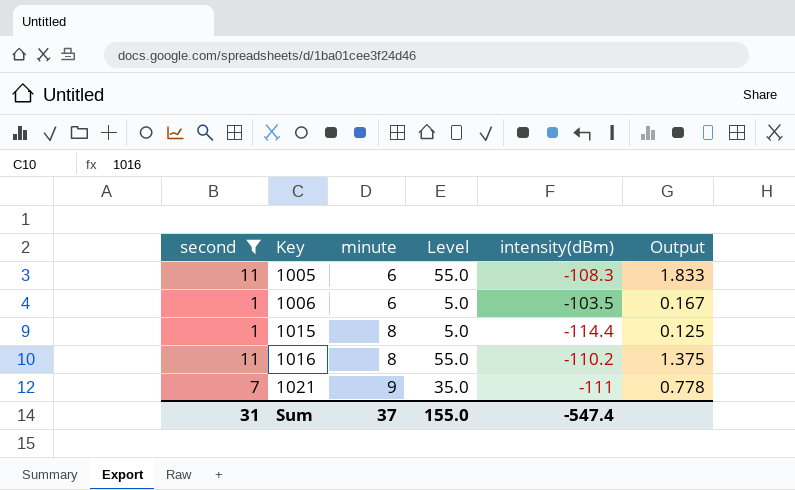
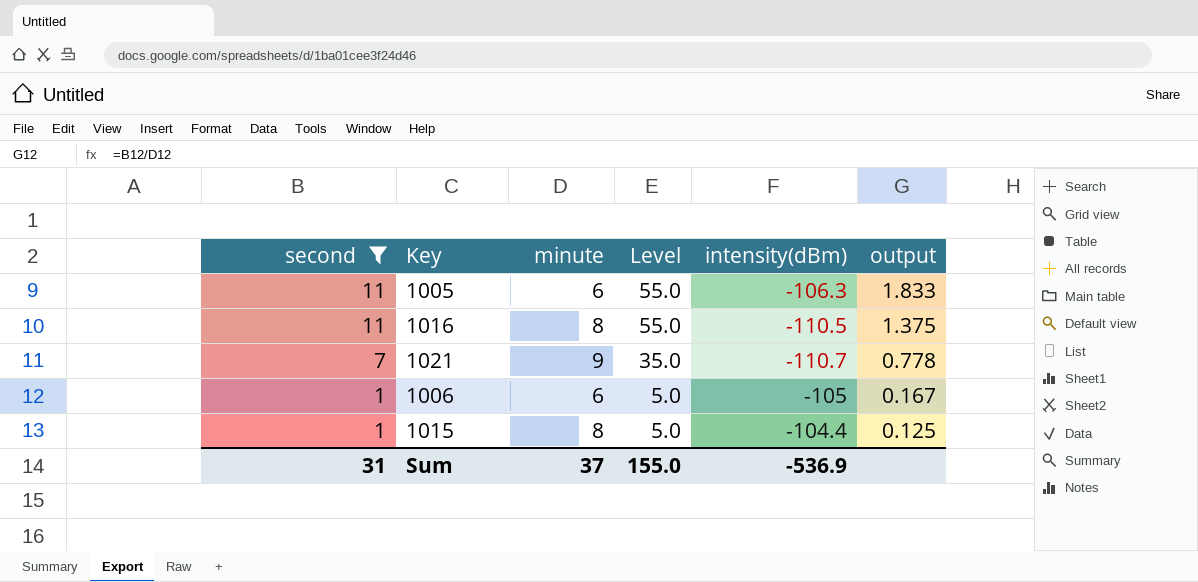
row order: Key ascending -> second descending
column name: Output -> output
1005 | intensity(dBm): -108.3 -> -106.3
1016 | intensity(dBm): -110.2 -> -110.5
1021 | intensity(dBm): -111 -> -110.7
1006 | intensity(dBm): -103.5 -> -105
1015 | intensity(dBm): -114.4 -> -104.4
Sum | intensity(dBm): -547.4 -> -536.9

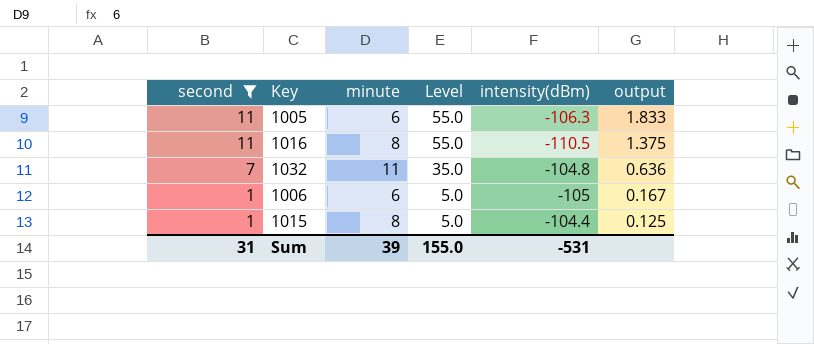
row 1021: 7 | 9 | 35.0 | -110.7 | 0.778 -> none
row 1032: none -> 7 | 11 | 35.0 | -104.8 | 0.636
Sum | minute: 37 -> 39
Sum | intensity(dBm): -536.9 -> -531

